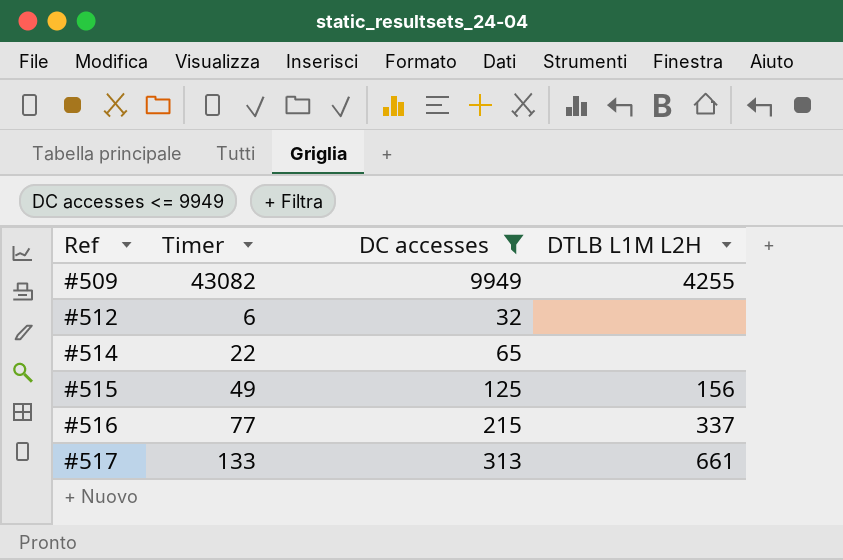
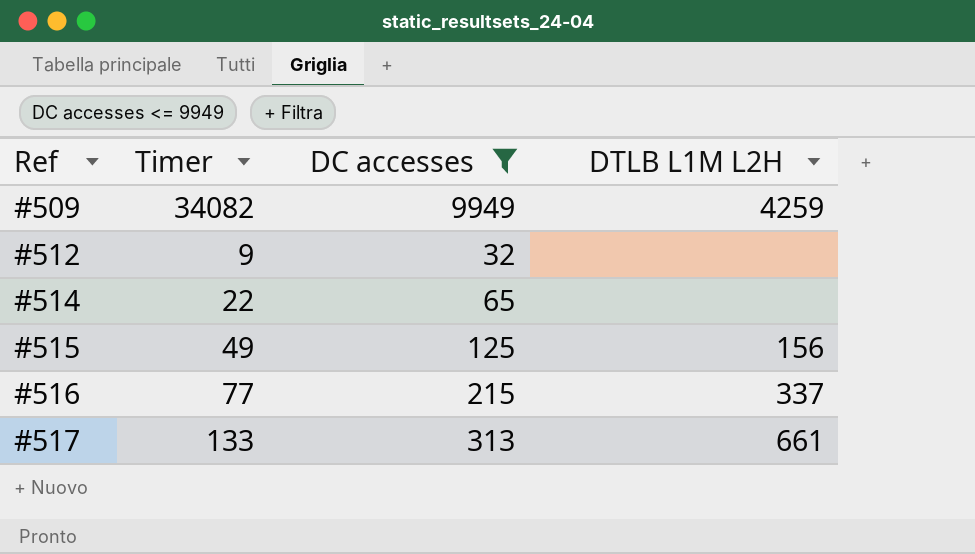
#509 | Timer: 43082 -> 34082
#509 | DTLB L1M L2H: 4255 -> 4259
#512 | Timer: 6 -> 9

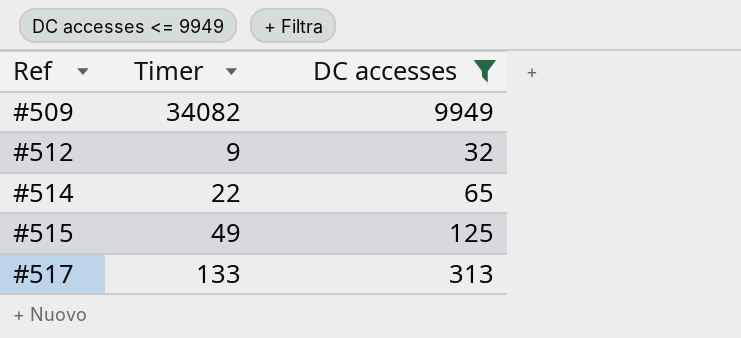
column DTLB L1M L2H | position: 4 -> none
row #516: 77 | 215 | 337 -> none

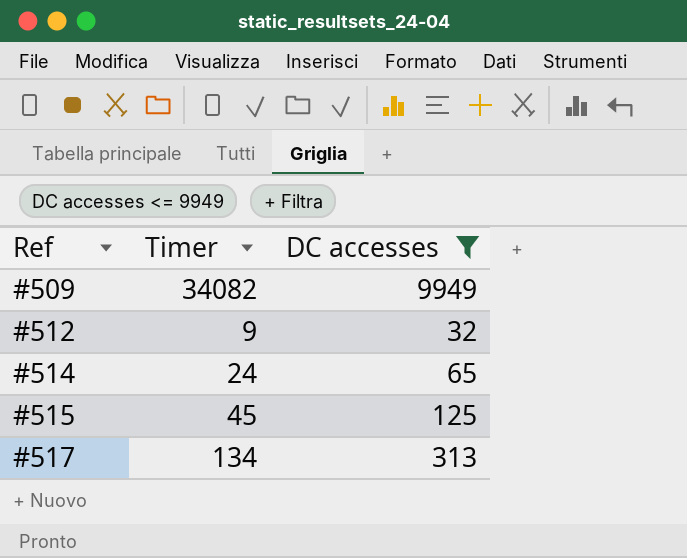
#514 | Timer: 22 -> 24
#515 | Timer: 49 -> 45
#517 | Timer: 133 -> 134

